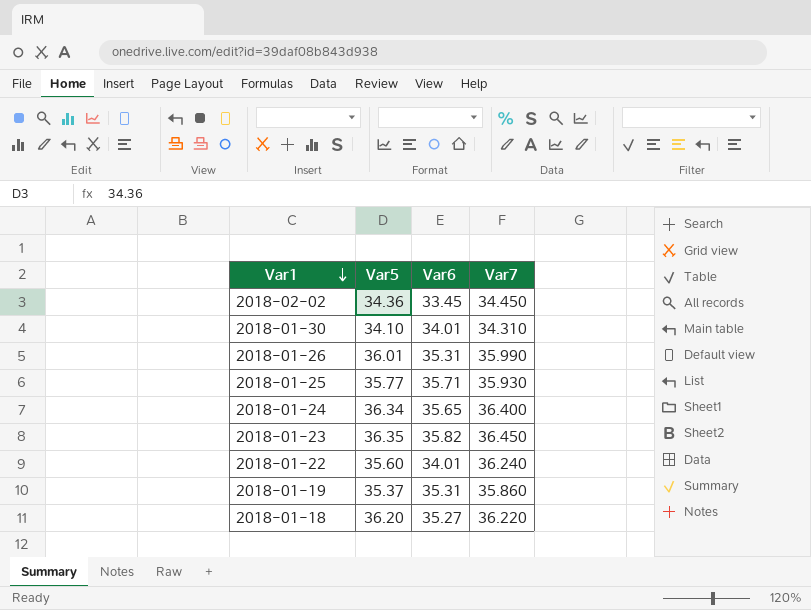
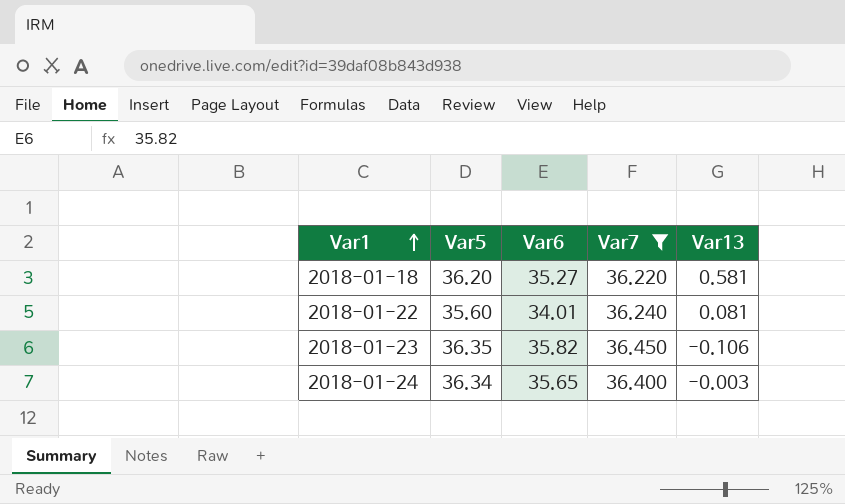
filter: none -> Var7 >= 36.220
row order: Var1 descending -> Var1 ascending
column Var13 | position: none -> 5

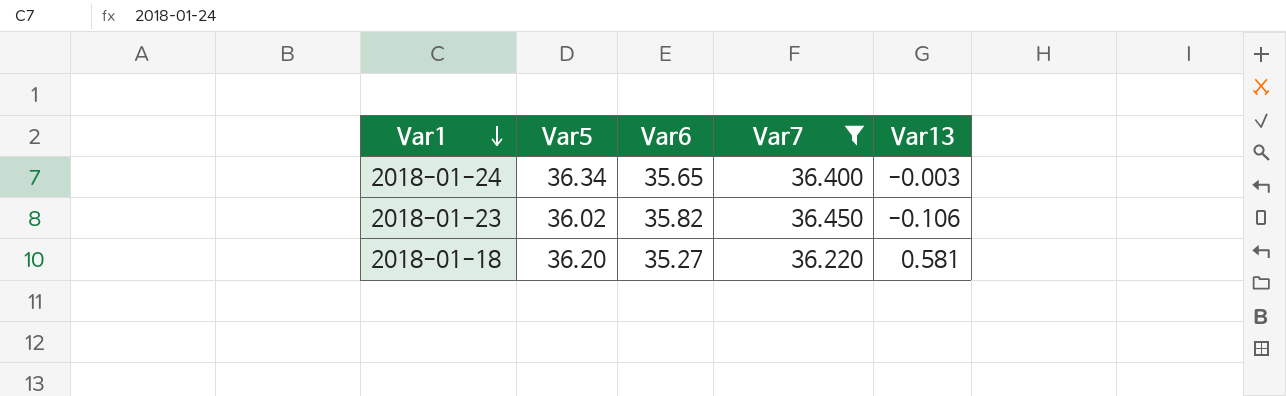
row order: Var1 ascending -> Var1 descending
row 2018-01-22: 35.60 | 34.01 | 36.240 | 0.081 -> none
2018-01-23 | Var5: 36.35 -> 36.02

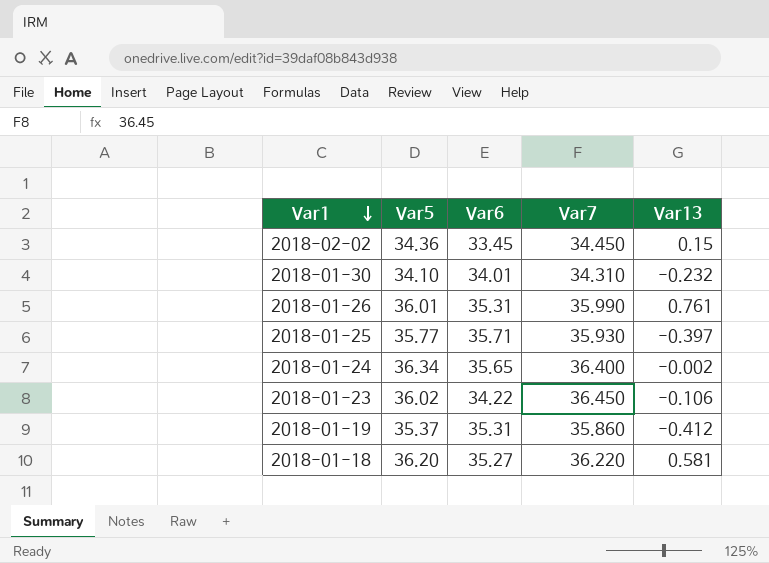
filter: Var7 >= 36.220 -> none
2018-01-24 | Var13: -0.003 -> -0.002
2018-01-23 | Var6: 35.82 -> 34.22

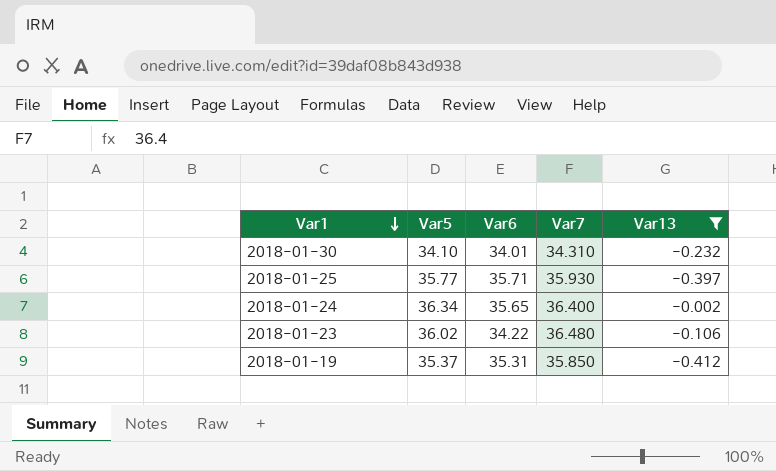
filter: none -> Var13 <= -0.002
2018-01-23 | Var7: 36.450 -> 36.480
2018-01-19 | Var7: 35.860 -> 35.850

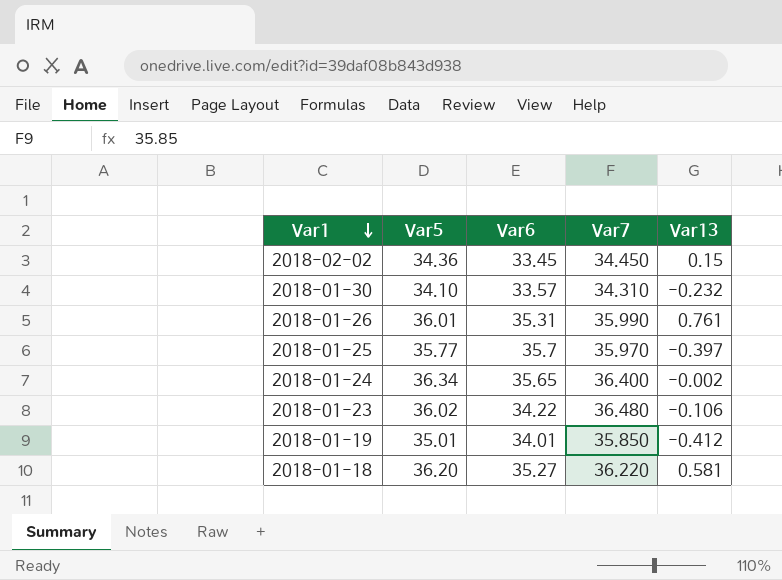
filter: Var13 <= -0.002 -> none
2018-01-30 | Var6: 34.01 -> 33.57
2018-01-25 | Var6: 35.71 -> 35.7
2018-01-25 | Var7: 35.930 -> 35.970
2018-01-19 | Var5: 35.37 -> 35.01
2018-01-19 | Var6: 35.31 -> 34.01

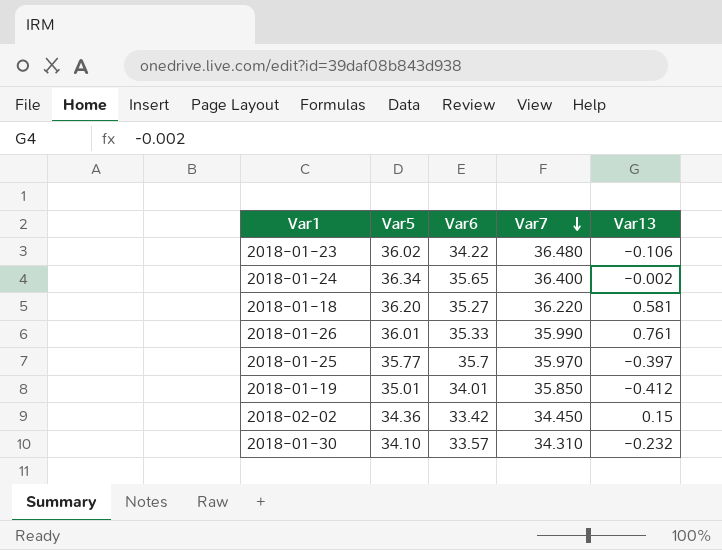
row order: Var1 descending -> Var7 descending
2018-01-26 | Var6: 35.31 -> 35.33
2018-02-02 | Var6: 33.45 -> 33.42

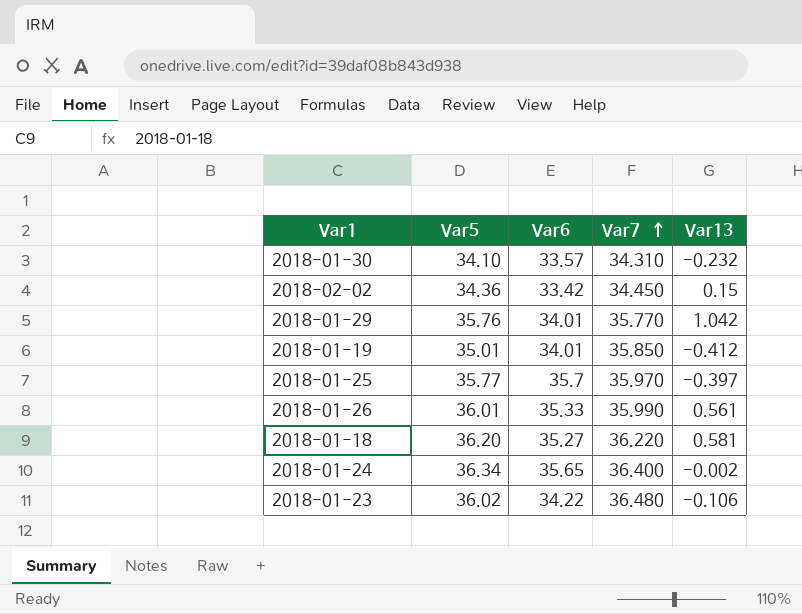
row order: Var7 descending -> Var7 ascending
row 2018-01-29: none -> 35.76 | 34.01 | 35.770 | 1.042
2018-01-26 | Var13: 0.761 -> 0.561

